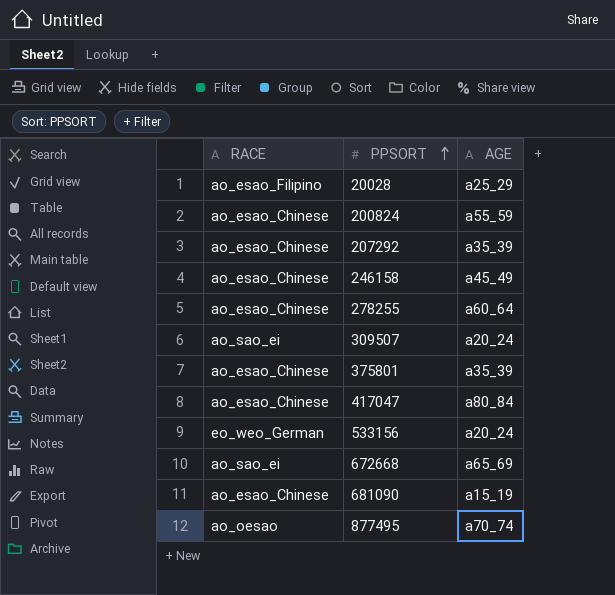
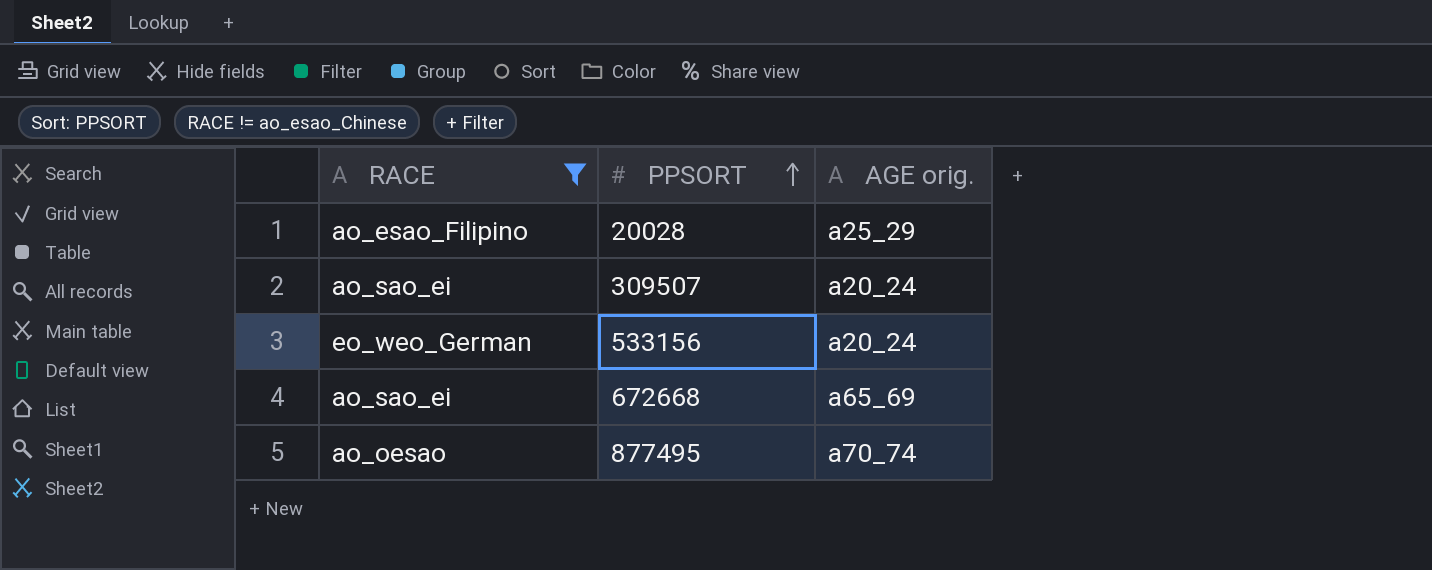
filter: none -> RACE != ao_esao_Chinese
column name: AGE -> AGE orig.

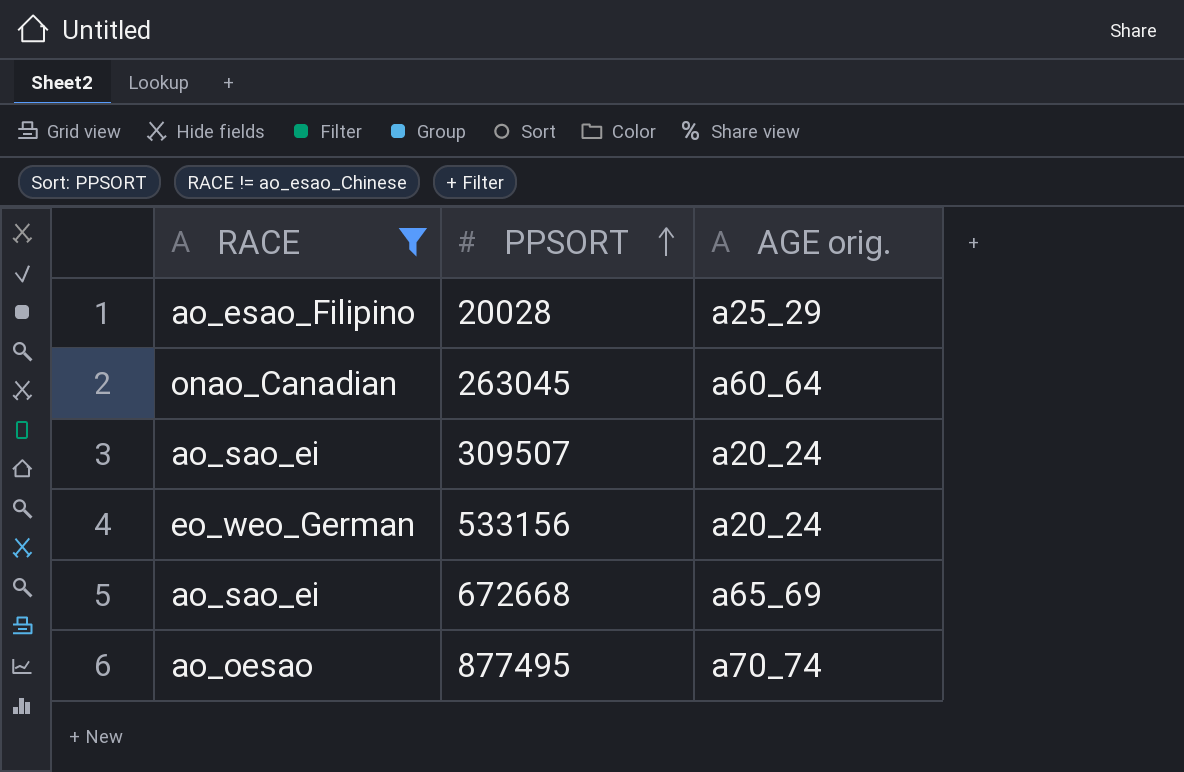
row 263045: none -> onao_Canadian | a60_64

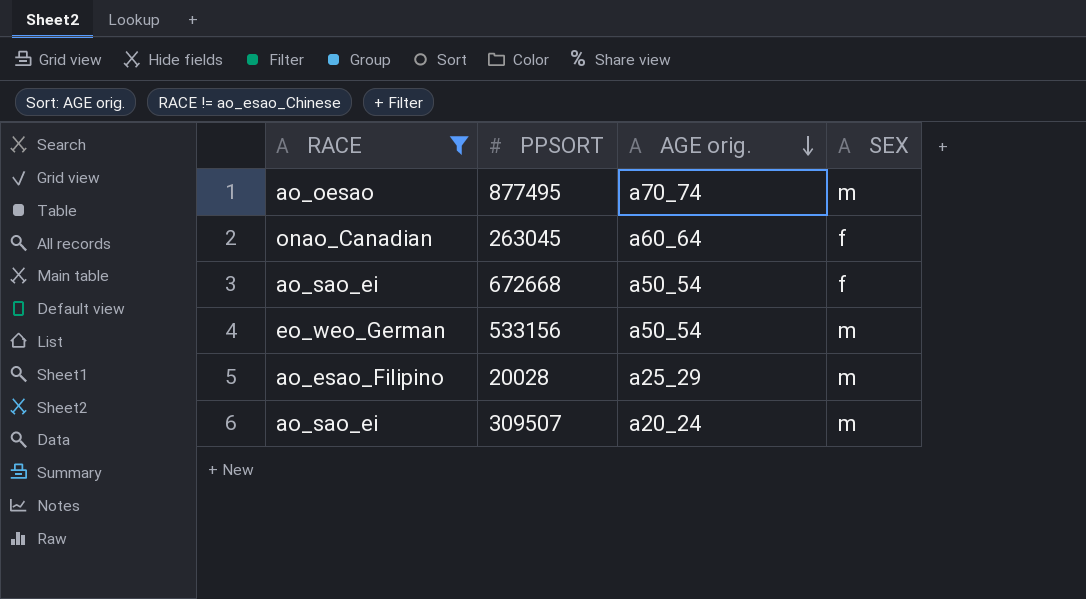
row order: PPSORT ascending -> AGE orig. descending
column SEX | position: none -> 4
672668 | AGE orig.: a65_69 -> a50_54
533156 | AGE orig.: a20_24 -> a50_54

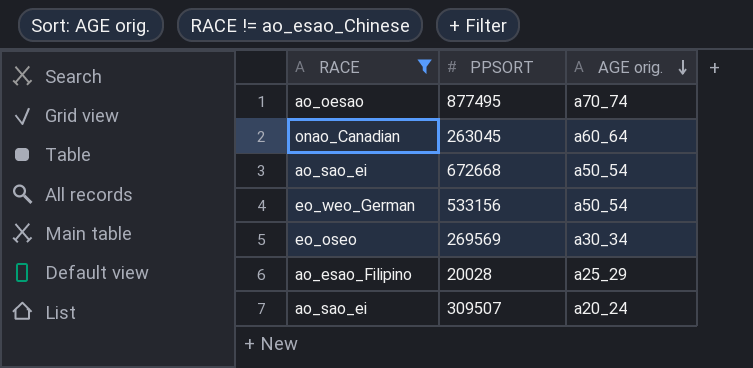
column SEX | position: 4 -> none
row 269569: none -> eo_oseo | a30_34

